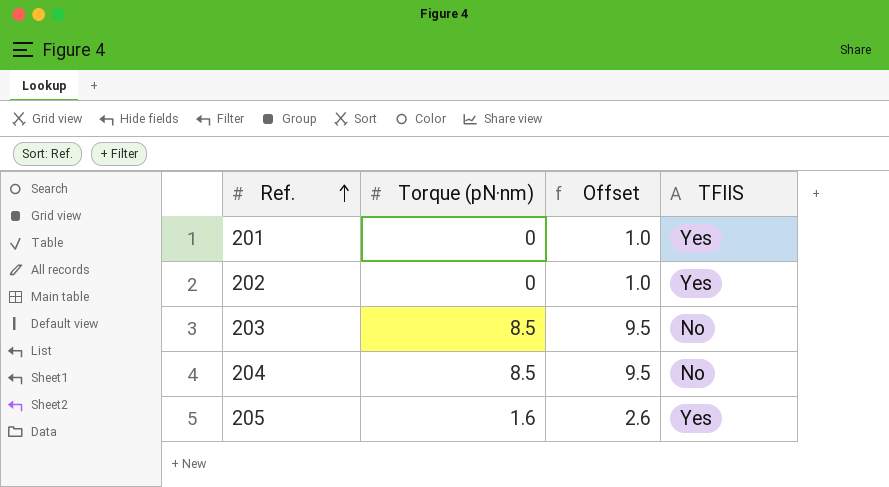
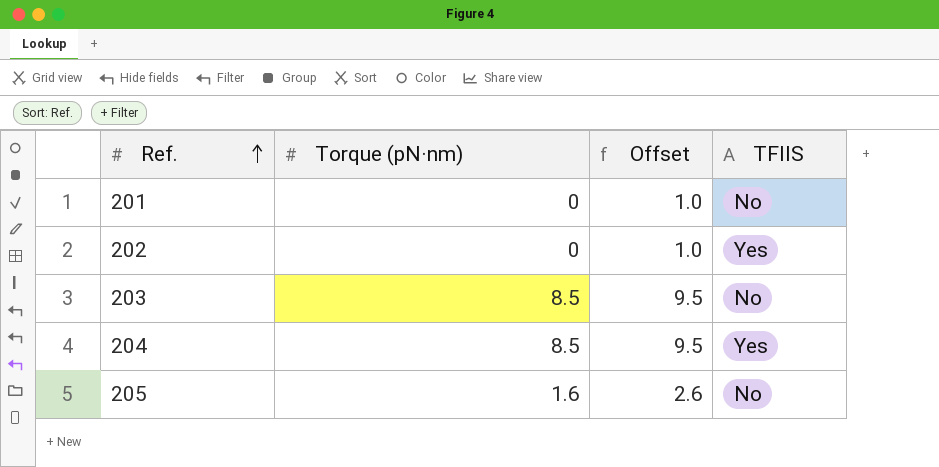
201 | TFIIS: Yes -> No
204 | TFIIS: No -> Yes
205 | TFIIS: Yes -> No

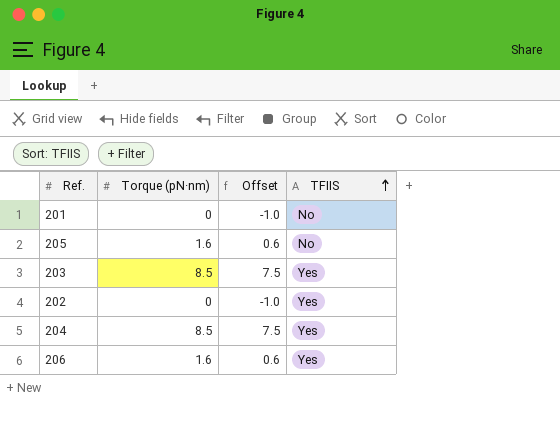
row order: Ref. ascending -> TFIIS ascending
column Offset | formula: [Torque (pN·nm)] + 1 -> [Torque (pN·nm)] - 1
203 | TFIIS: No -> Yes
row 206: none -> 1.6 | 0.6 | Yes

